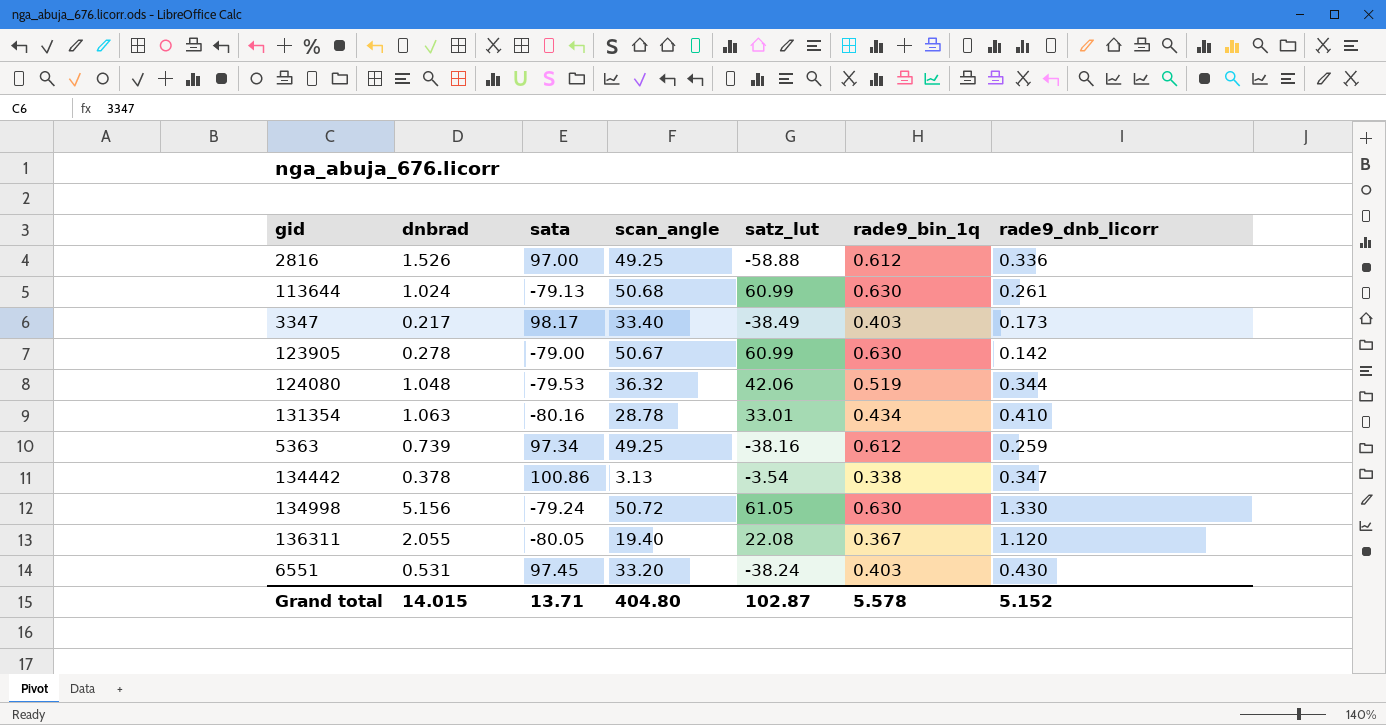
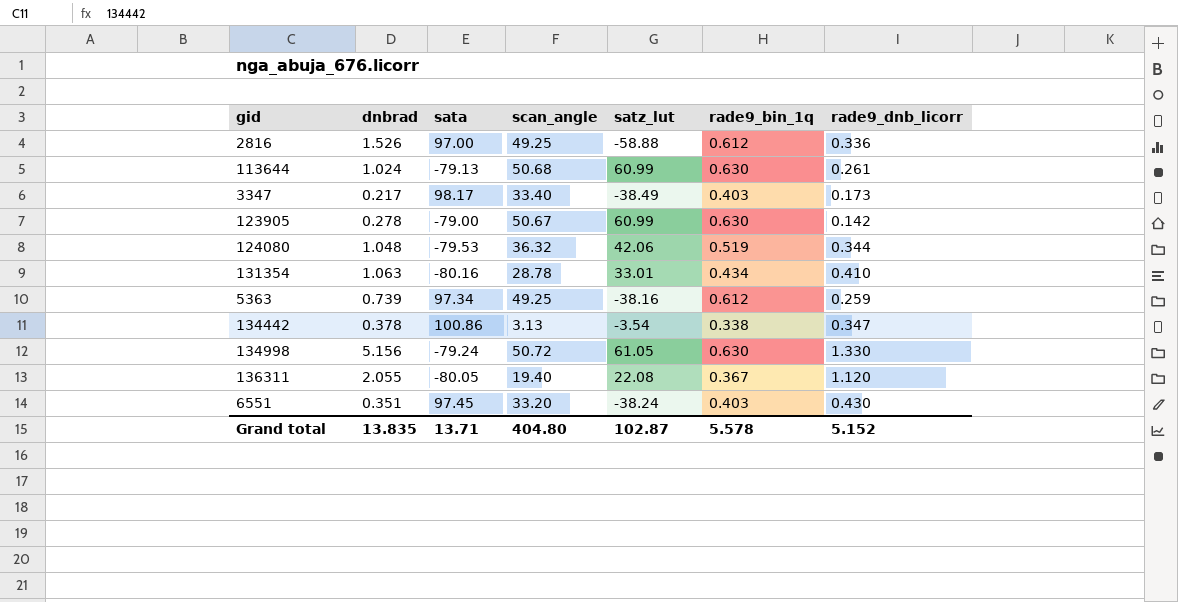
6551 | dnbrad: 0.531 -> 0.351
Grand total | dnbrad: 14.015 -> 13.835

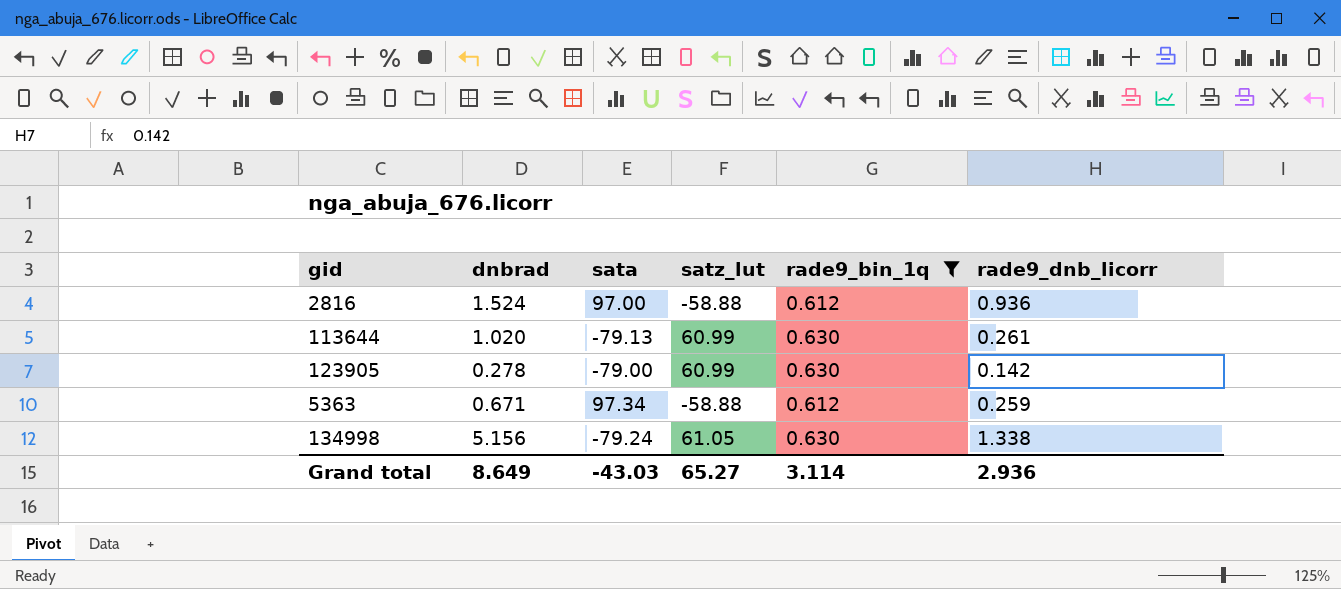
filter: none -> rade9_bin_1q >= 0.612
column scan_angle | position: 4 -> none
2816 | dnbrad: 1.526 -> 1.524
2816 | rade9_dnb_licorr: 0.336 -> 0.936
113644 | dnbrad: 1.024 -> 1.020
5363 | dnbrad: 0.739 -> 0.671
5363 | satz_lut: -38.16 -> -58.88
134998 | rade9_dnb_licorr: 1.330 -> 1.338
Grand total | dnbrad: 13.835 -> 8.649
Grand total | sata: 13.71 -> -43.03
Grand total | satz_lut: 102.87 -> 65.27
Grand total | rade9_bin_1q: 5.578 -> 3.114
Grand total | rade9_dnb_licorr: 5.152 -> 2.936

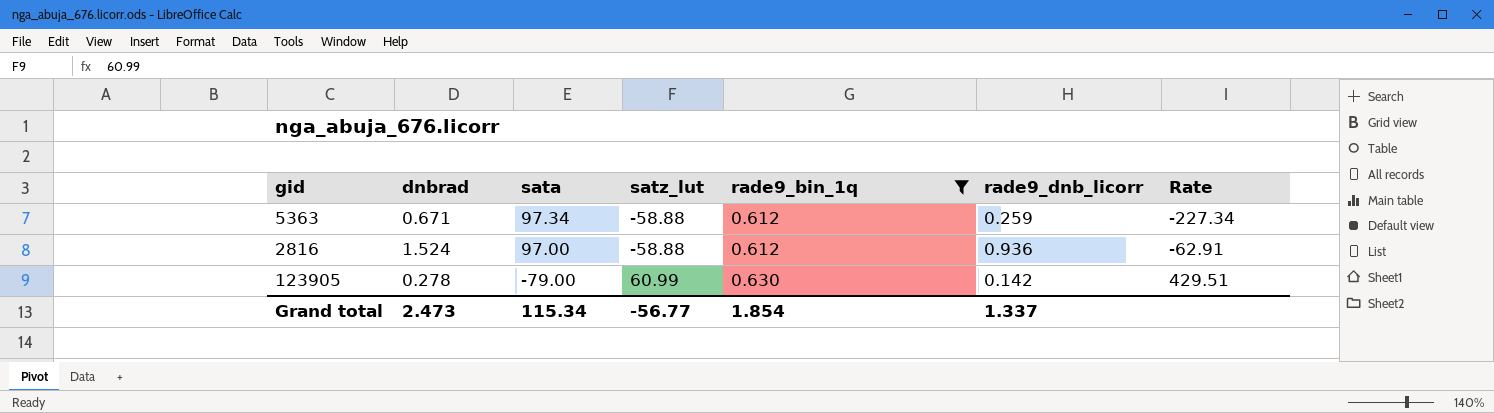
row order: none -> sata descending
column Rate | formula: none -> [satz_lut] / [rade9_dnb_licorr]
row 113644: 1.020 | -79.13 | 60.99 | 0.630 | 0.261 -> none
row 134998: 5.156 | -79.24 | 61.05 | 0.630 | 1.338 -> none
Grand total | dnbrad: 8.649 -> 2.473
Grand total | sata: -43.03 -> 115.34
Grand total | satz_lut: 65.27 -> -56.77
Grand total | rade9_bin_1q: 3.114 -> 1.854
Grand total | rade9_dnb_licorr: 2.936 -> 1.337

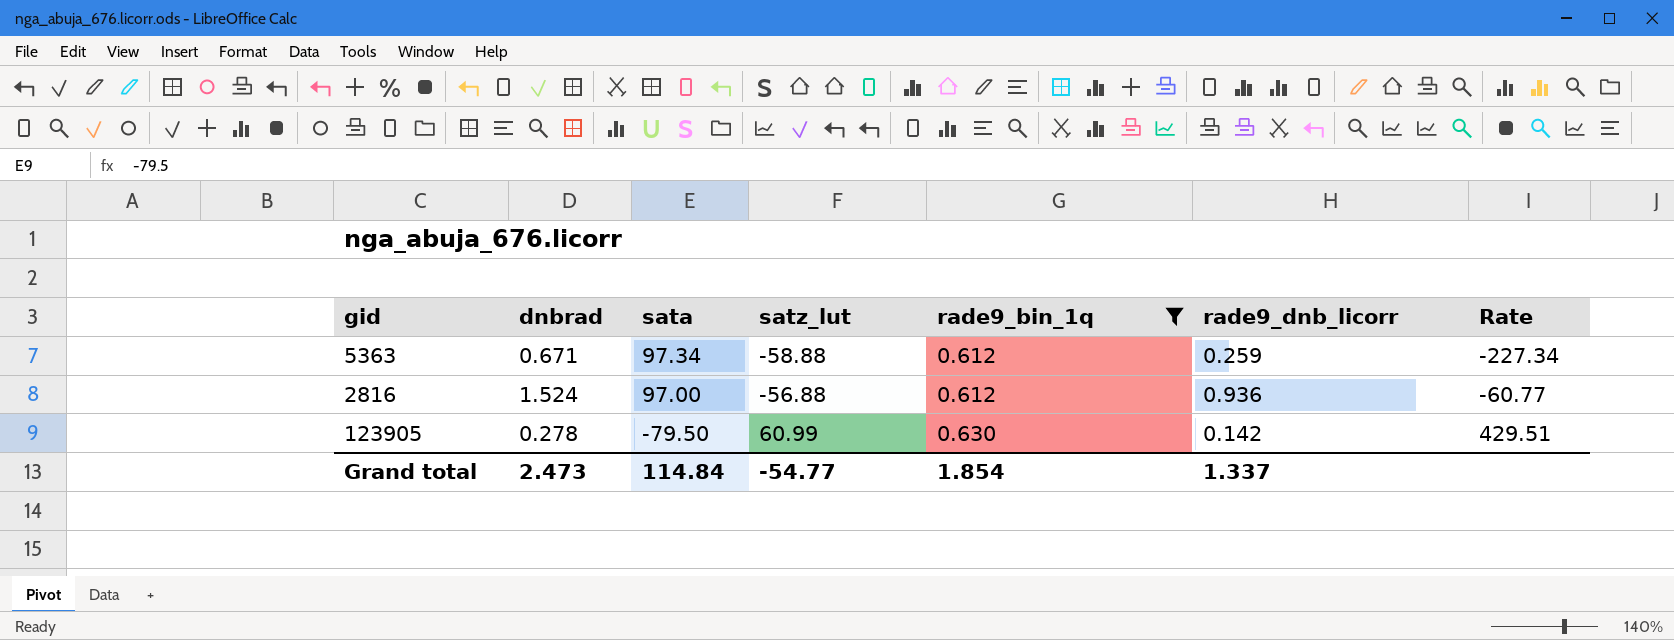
2816 | satz_lut: -58.88 -> -56.88
2816 | Rate: -62.91 -> -60.77
123905 | sata: -79.00 -> -79.50
Grand total | sata: 115.34 -> 114.84
Grand total | satz_lut: -56.77 -> -54.77

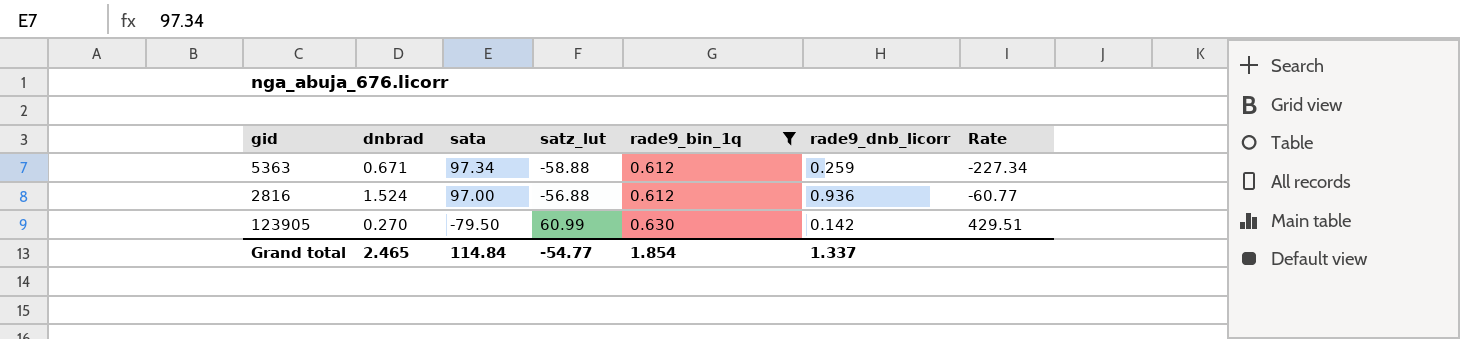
123905 | dnbrad: 0.278 -> 0.270
Grand total | dnbrad: 2.473 -> 2.465

